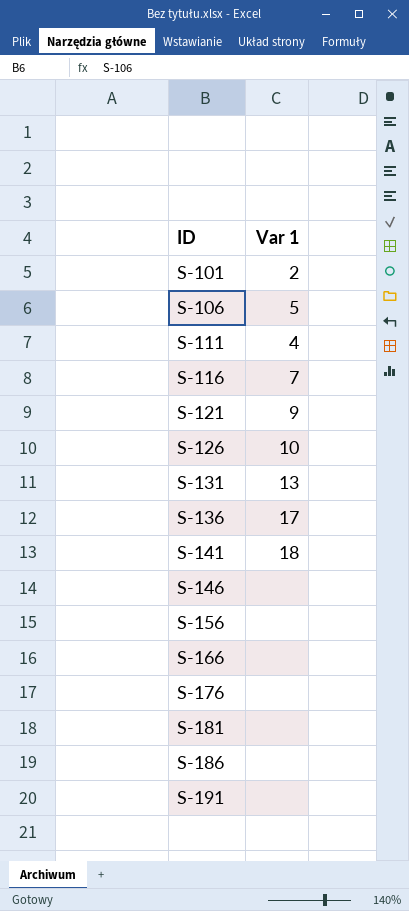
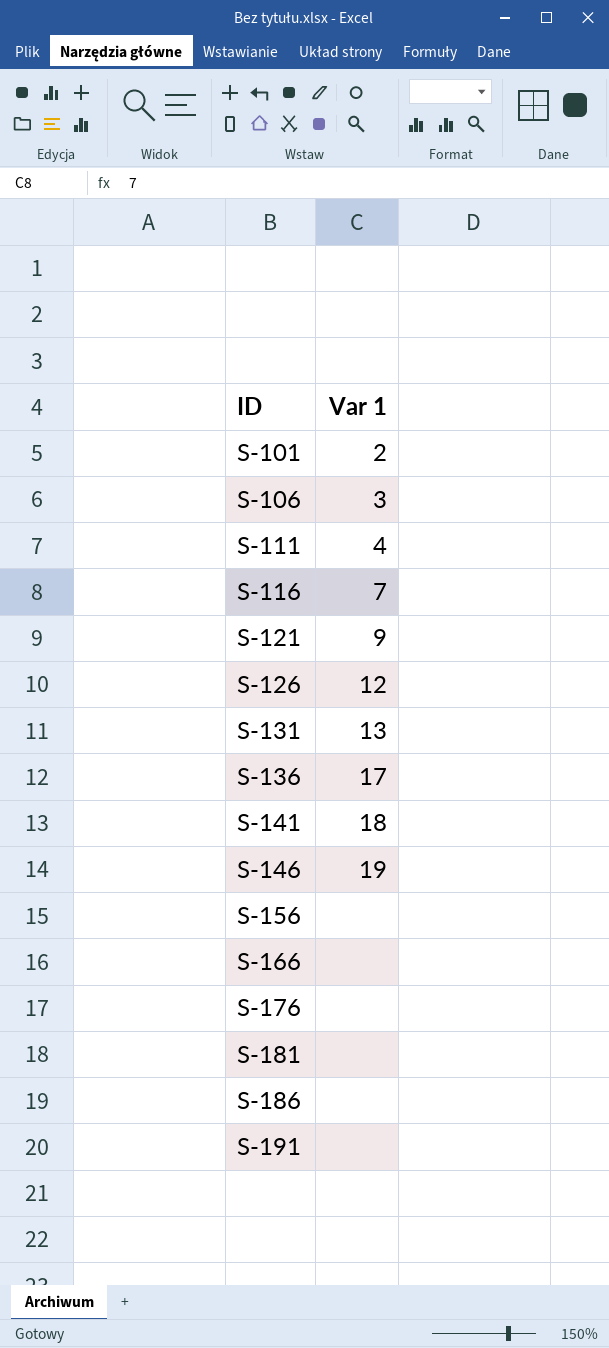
S-106 | Var 1: 5 -> 3
S-126 | Var 1: 10 -> 12
S-146 | Var 1: none -> 19

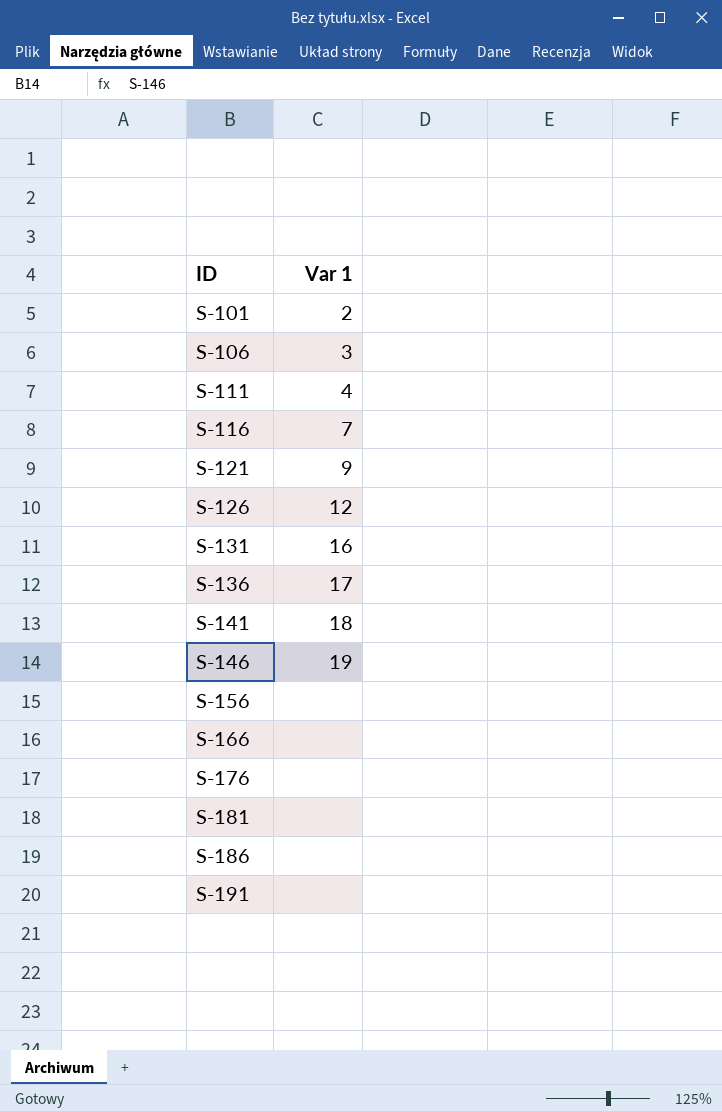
S-131 | Var 1: 13 -> 16

